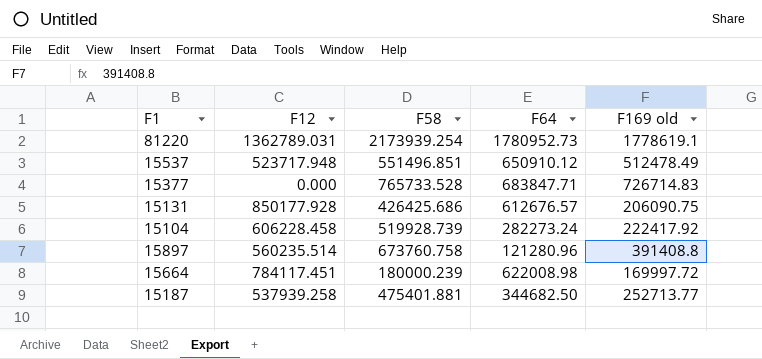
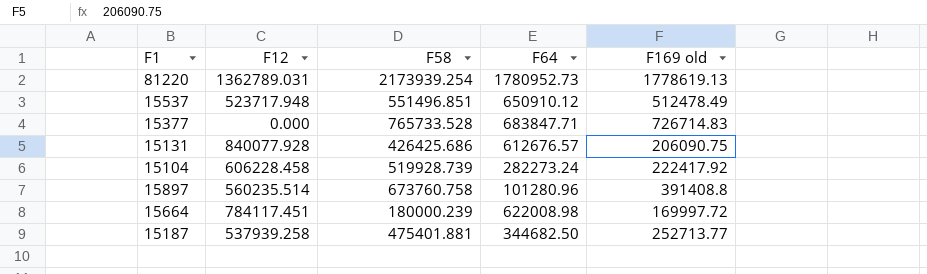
81220 | F169 old: 1778619.1 -> 1778619.13
15131 | F12: 850177.928 -> 840077.928
15897 | F64: 121280.96 -> 101280.96

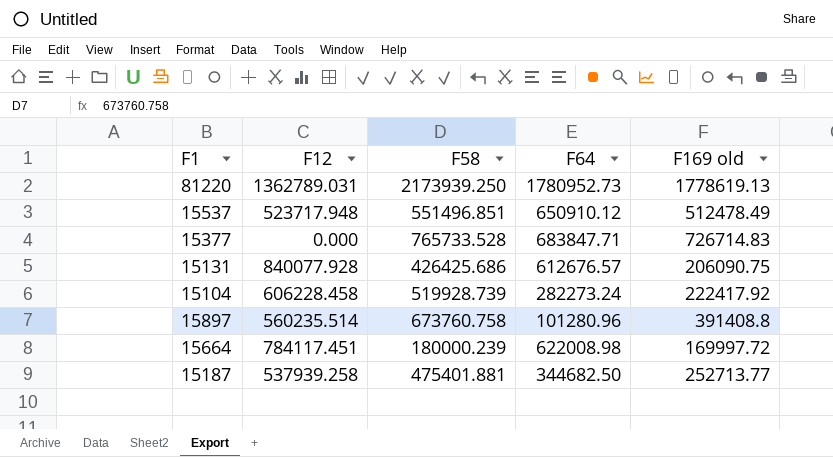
81220 | F58: 2173939.254 -> 2173939.250

